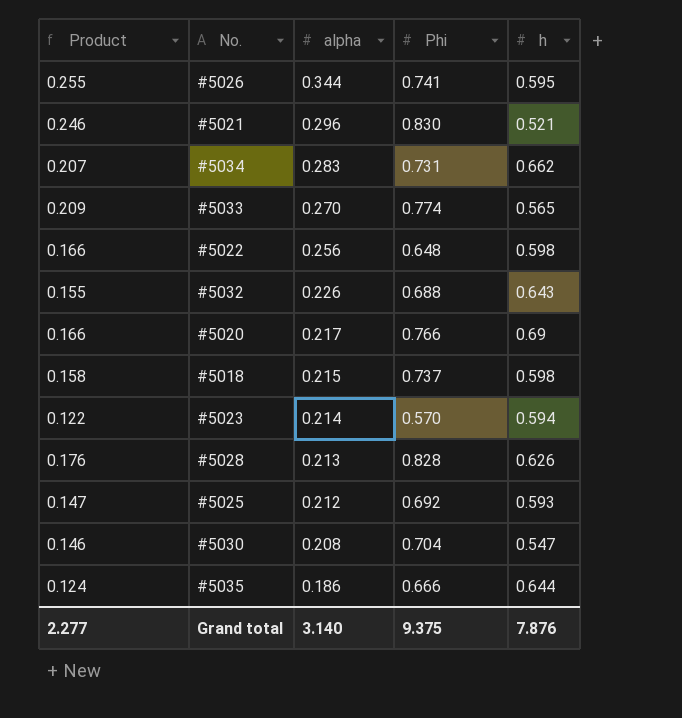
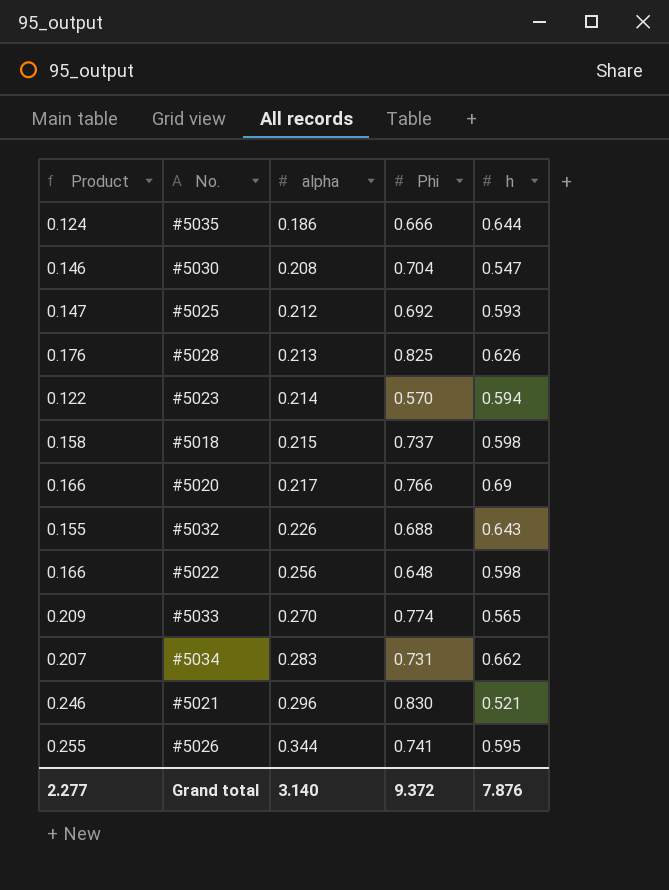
row order: alpha descending -> alpha ascending
#5028 | Phi: 0.828 -> 0.825
Grand total | Phi: 9.375 -> 9.372

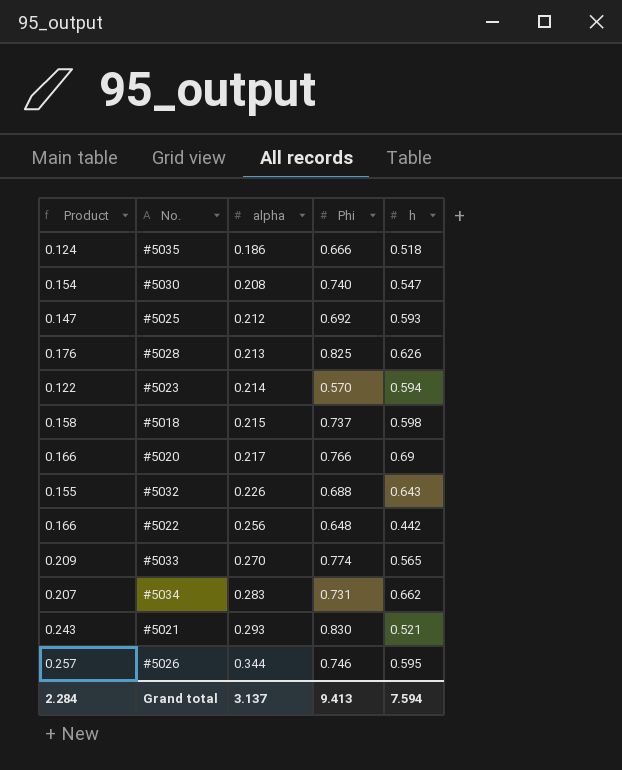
#5035 | h: 0.644 -> 0.518
#5030 | Product: 0.146 -> 0.154
#5030 | Phi: 0.704 -> 0.740
#5022 | h: 0.598 -> 0.442
#5021 | Product: 0.246 -> 0.243
#5021 | alpha: 0.296 -> 0.293
#5026 | Product: 0.255 -> 0.257
#5026 | Phi: 0.741 -> 0.746
Grand total | Product: 2.277 -> 2.284
Grand total | alpha: 3.140 -> 3.137
Grand total | Phi: 9.372 -> 9.413
Grand total | h: 7.876 -> 7.594

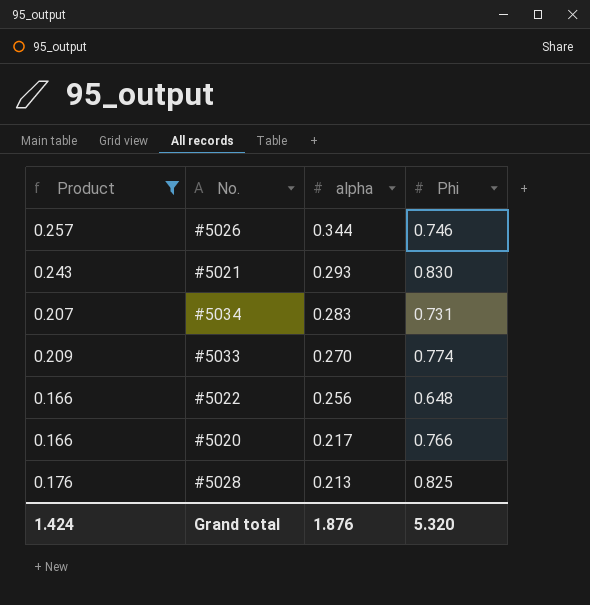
filter: none -> Product >= 0.166
row order: alpha ascending -> alpha descending
column h | position: 5 -> none
Grand total | Product: 2.284 -> 1.424
Grand total | alpha: 3.137 -> 1.876
Grand total | Phi: 9.413 -> 5.320

